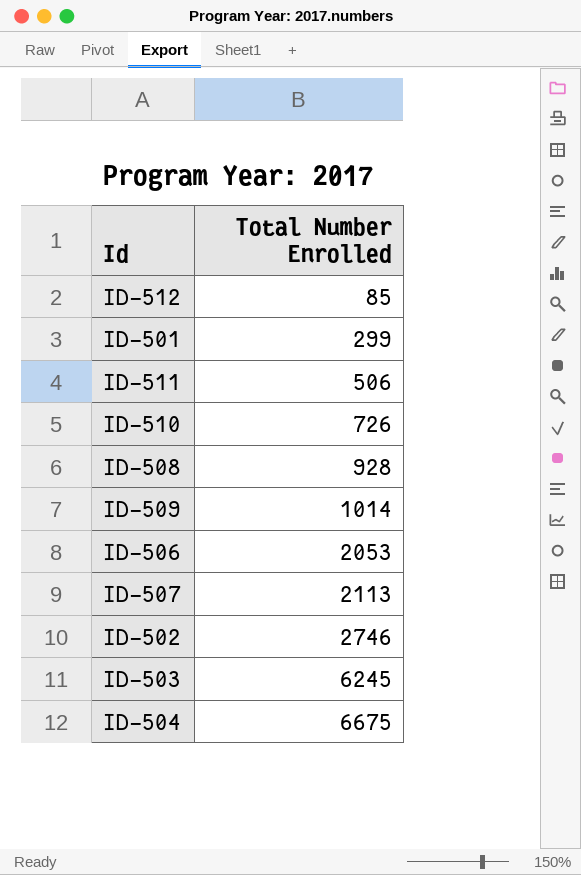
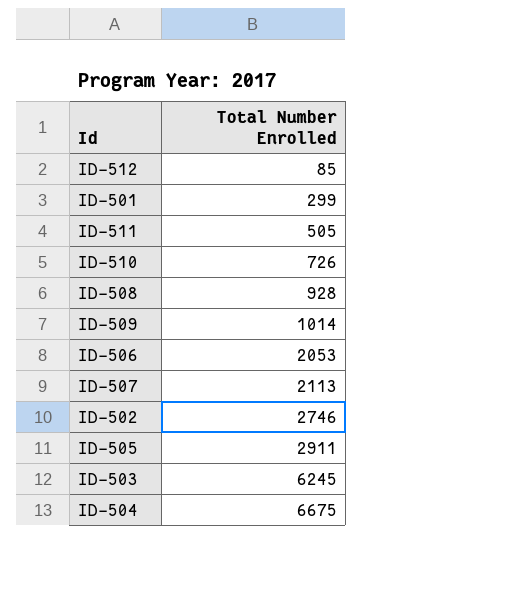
ID-511 | Total Number Enrolled: 506 -> 505
row ID-505: none -> 2911

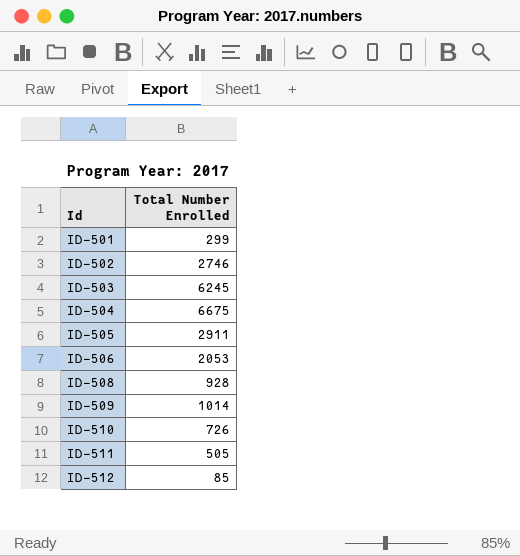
row order: Total Number Enrolled ascending -> Id ascending
row ID-507: 2113 -> none

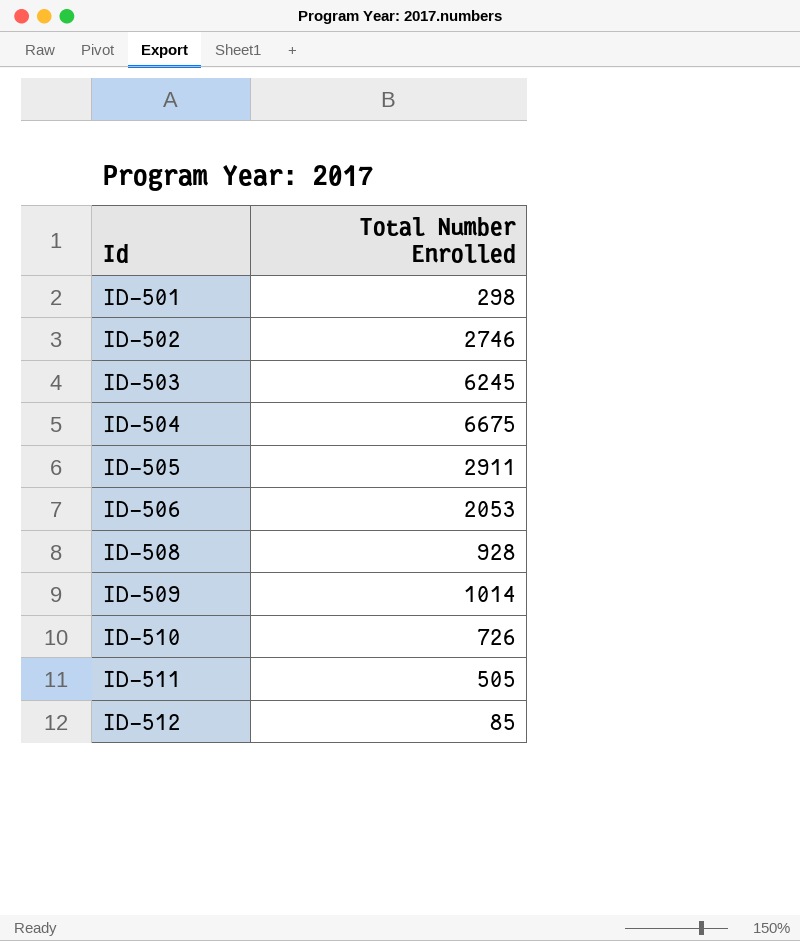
ID-501 | Total Number Enrolled: 299 -> 298

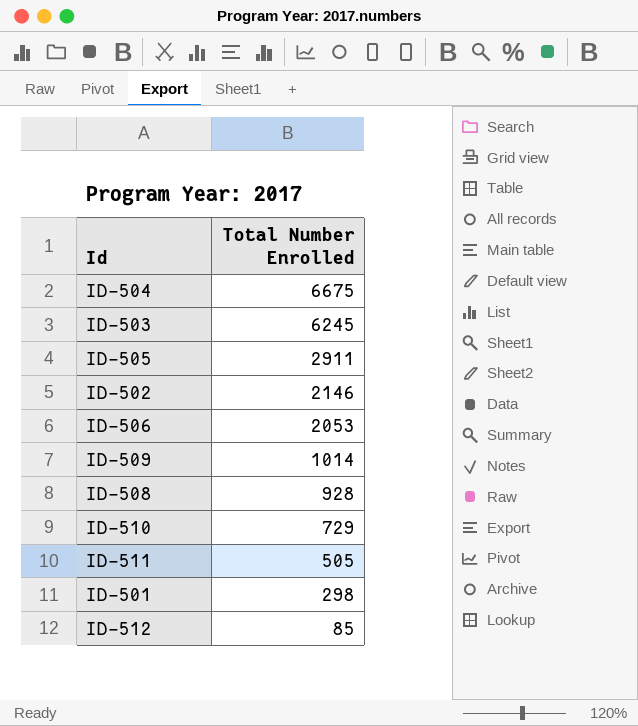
row order: Id ascending -> Total Number Enrolled descending
ID-502 | Total Number Enrolled: 2746 -> 2146
ID-510 | Total Number Enrolled: 726 -> 729

